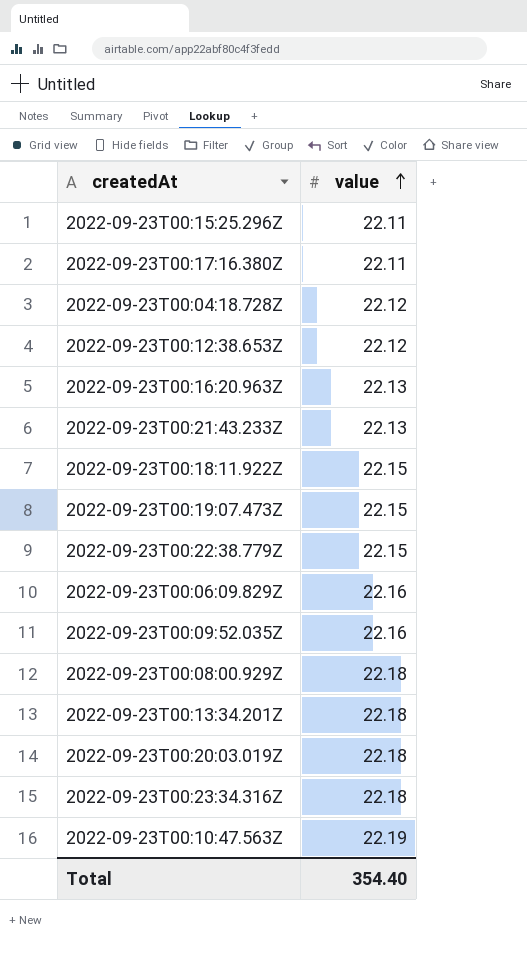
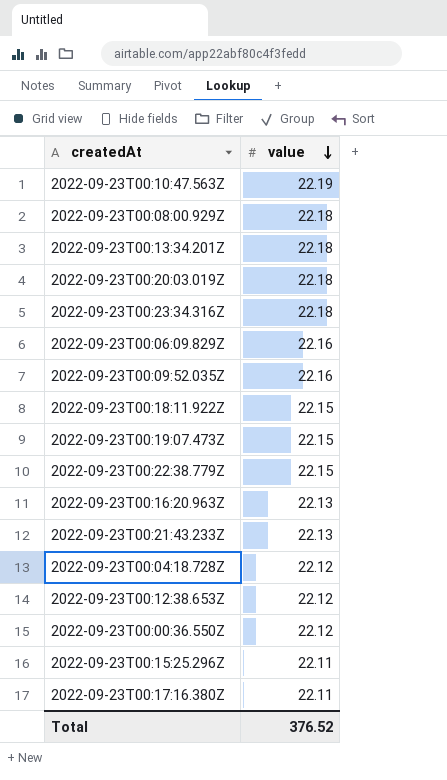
row order: value ascending -> value descending
row 2022-09-23T00:00:36.550Z: none -> 22.12
Total | value: 354.40 -> 376.52

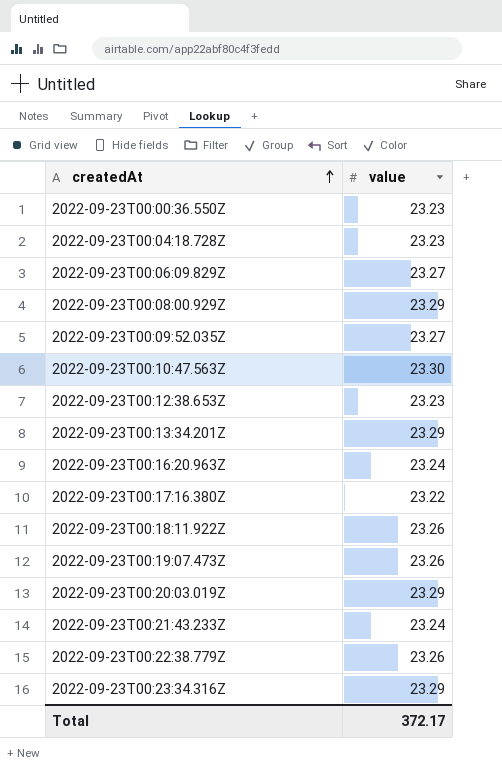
row order: value descending -> createdAt ascending
row 2022-09-23T00:15:25.296Z: 22.11 -> none
2022-09-23T00:00:36.550Z | value: 22.12 -> 23.23
2022-09-23T00:04:18.728Z | value: 22.12 -> 23.23
2022-09-23T00:06:09.829Z | value: 22.16 -> 23.27
2022-09-23T00:08:00.929Z | value: 22.18 -> 23.29
2022-09-23T00:09:52.035Z | value: 22.16 -> 23.27
2022-09-23T00:10:47.563Z | value: 22.19 -> 23.30
2022-09-23T00:12:38.653Z | value: 22.12 -> 23.23
2022-09-23T00:13:34.201Z | value: 22.18 -> 23.29
2022-09-23T00:16:20.963Z | value: 22.13 -> 23.24
2022-09-23T00:17:16.380Z | value: 22.11 -> 23.22
2022-09-23T00:18:11.922Z | value: 22.15 -> 23.26
2022-09-23T00:19:07.473Z | value: 22.15 -> 23.26
2022-09-23T00:20:03.019Z | value: 22.18 -> 23.29
2022-09-23T00:21:43.233Z | value: 22.13 -> 23.24
2022-09-23T00:22:38.779Z | value: 22.15 -> 23.26
2022-09-23T00:23:34.316Z | value: 22.18 -> 23.29
Total | value: 376.52 -> 372.17

